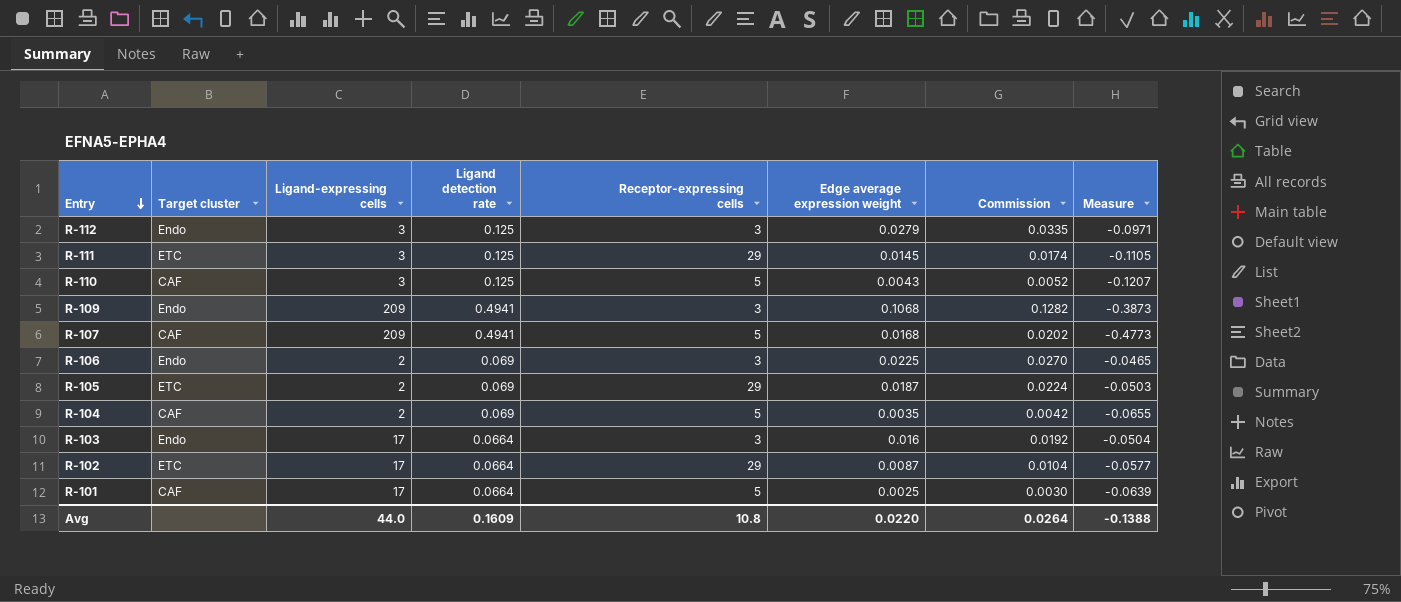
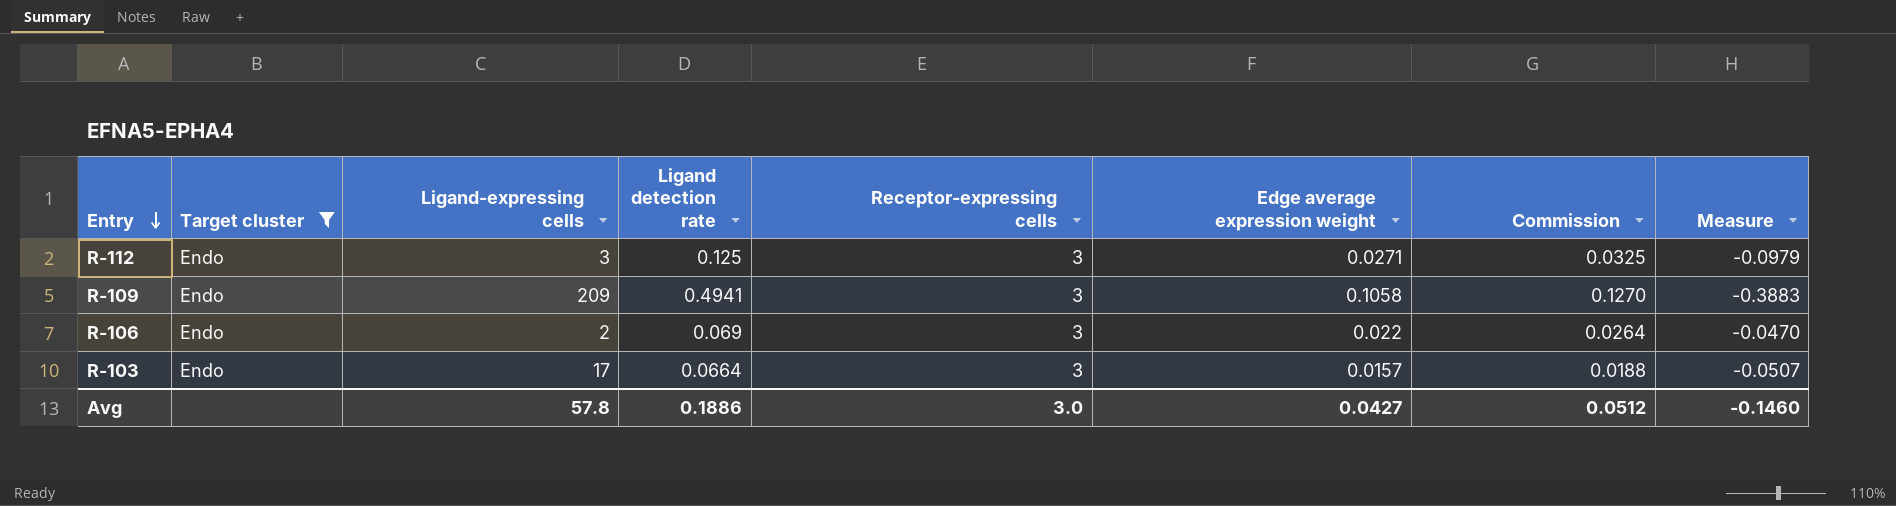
filter: none -> Target cluster = Endo
R-112 | Edge average expression weight: 0.0279 -> 0.0271
R-112 | Commission: 0.0335 -> 0.0325
R-112 | Measure: -0.0971 -> -0.0979
R-109 | Edge average expression weight: 0.1068 -> 0.1058
R-109 | Commission: 0.1282 -> 0.1270
R-109 | Measure: -0.3873 -> -0.3883
R-106 | Edge average expression weight: 0.0225 -> 0.022
R-106 | Commission: 0.0270 -> 0.0264
R-106 | Measure: -0.0465 -> -0.0470
R-103 | Edge average expression weight: 0.016 -> 0.0157
R-103 | Commission: 0.0192 -> 0.0188
R-103 | Measure: -0.0504 -> -0.0507
Avg | Ligand-expressing cells: 44.0 -> 57.8
Avg | Ligand detection rate: 0.1609 -> 0.1886
Avg | Receptor-expressing cells: 10.8 -> 3.0
Avg | Edge average expression weight: 0.0220 -> 0.0427
Avg | Commission: 0.0264 -> 0.0512
Avg | Measure: -0.1388 -> -0.1460

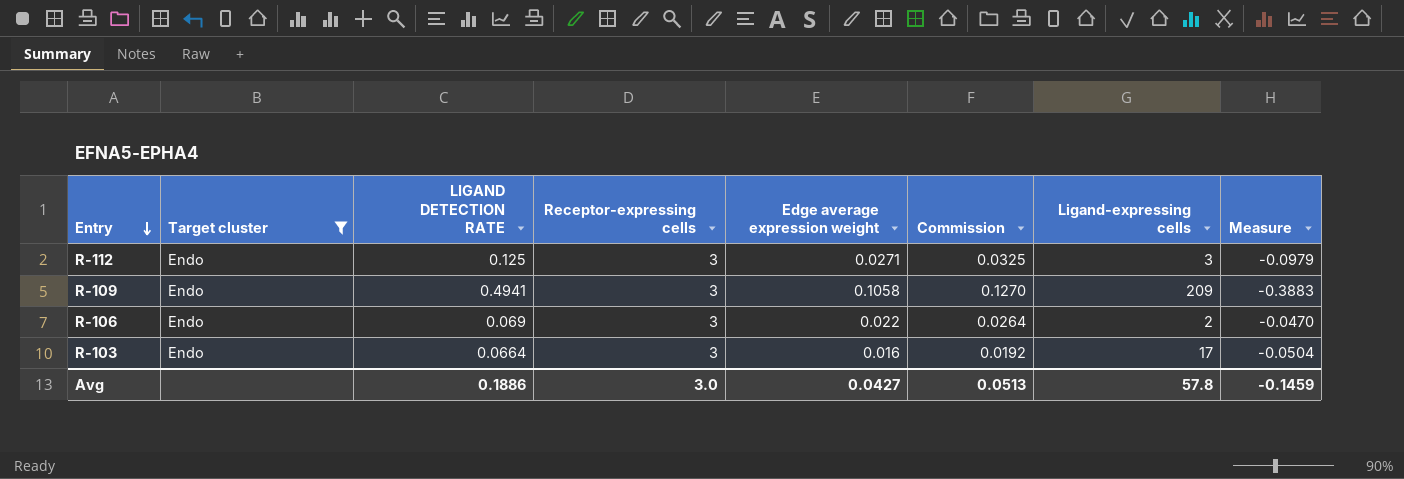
column name: Ligand detection rate -> LIGAND DETECTION RATE
column Ligand-expressing cells | position: 3 -> 7
R-103 | Edge average expression weight: 0.0157 -> 0.016
R-103 | Commission: 0.0188 -> 0.0192
R-103 | Measure: -0.0507 -> -0.0504
Avg | Commission: 0.0512 -> 0.0513
Avg | Measure: -0.1460 -> -0.1459

